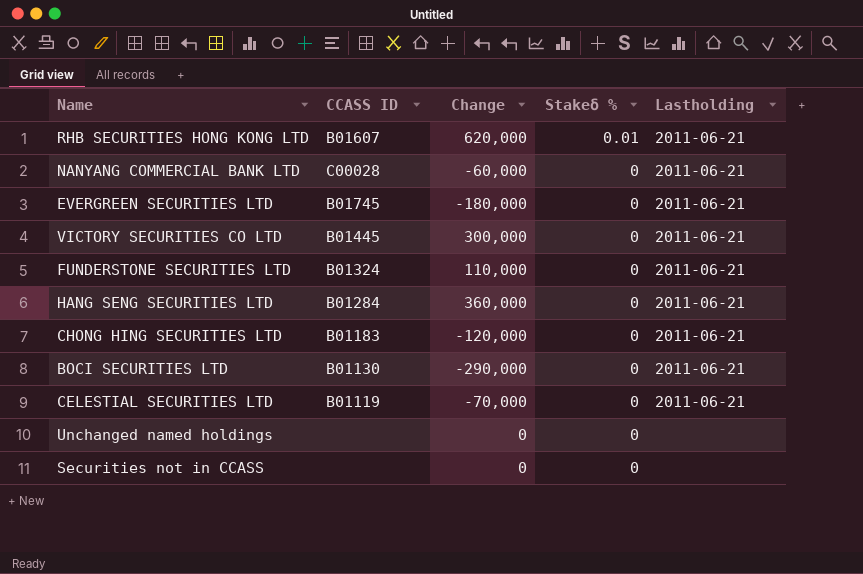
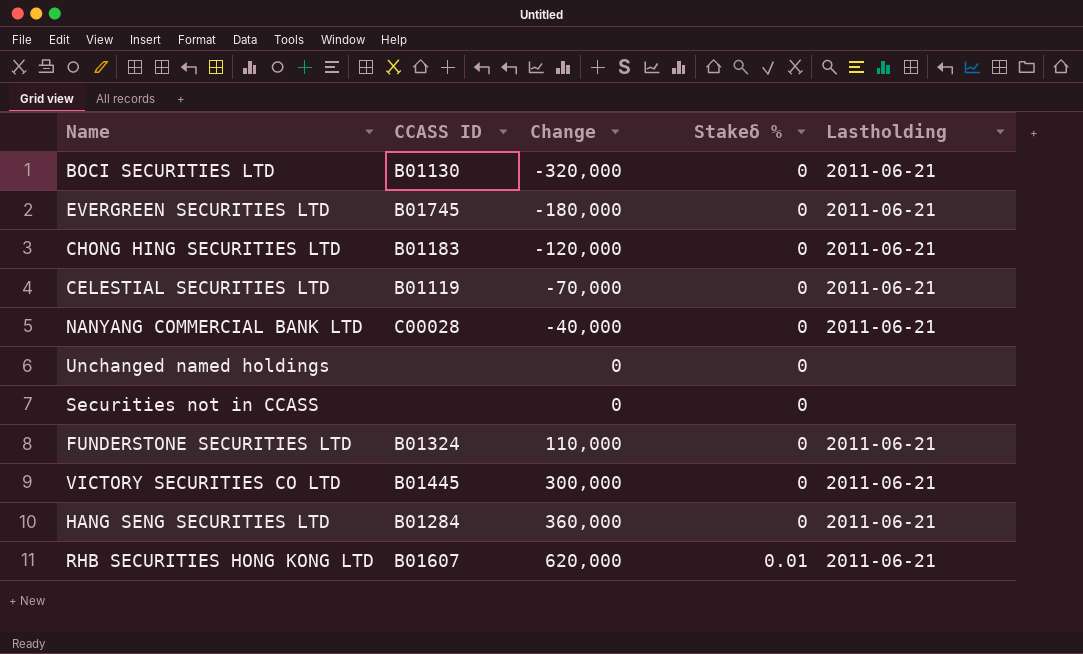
row order: Stakeδ % descending -> Change ascending
BOCI SECURITIES LTD | Change: -290,000 -> -320,000
NANYANG COMMERCIAL BANK LTD | Change: -60,000 -> -40,000

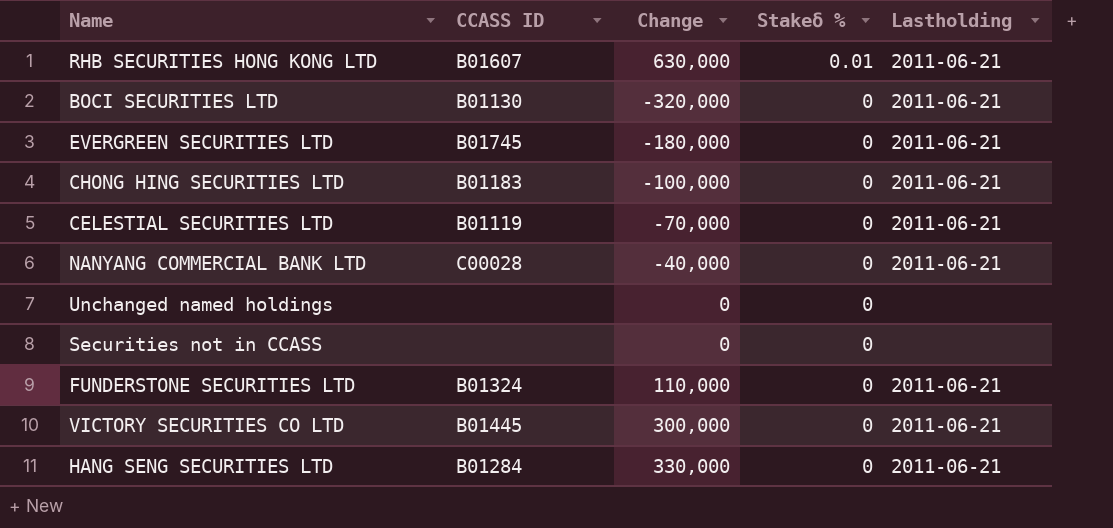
row order: Change ascending -> Stakeδ % descending
RHB SECURITIES HONG KONG LTD | Change: 620,000 -> 630,000
CHONG HING SECURITIES LTD | Change: -120,000 -> -100,000
HANG SENG SECURITIES LTD | Change: 360,000 -> 330,000

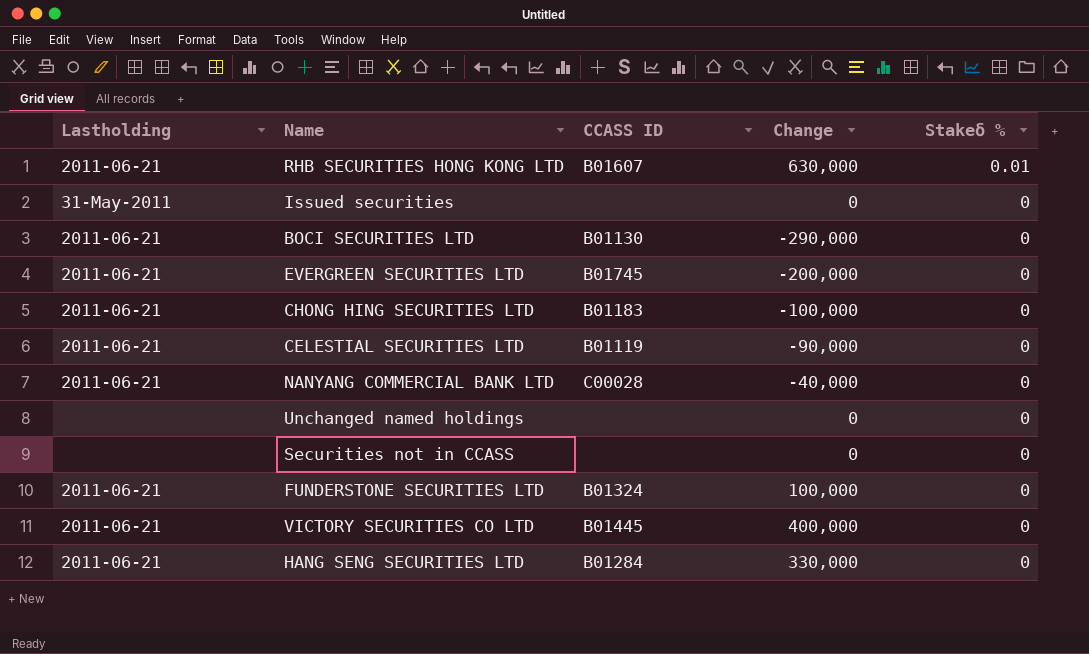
column Lastholding | position: 5 -> 1
row Issued securities: none -> 31-May-2011 | none | 0 | 0
BOCI SECURITIES LTD | Change: -320,000 -> -290,000
EVERGREEN SECURITIES LTD | Change: -180,000 -> -200,000
CELESTIAL SECURITIES LTD | Change: -70,000 -> -90,000
FUNDERSTONE SECURITIES LTD | Change: 110,000 -> 100,000
VICTORY SECURITIES CO LTD | Change: 300,000 -> 400,000

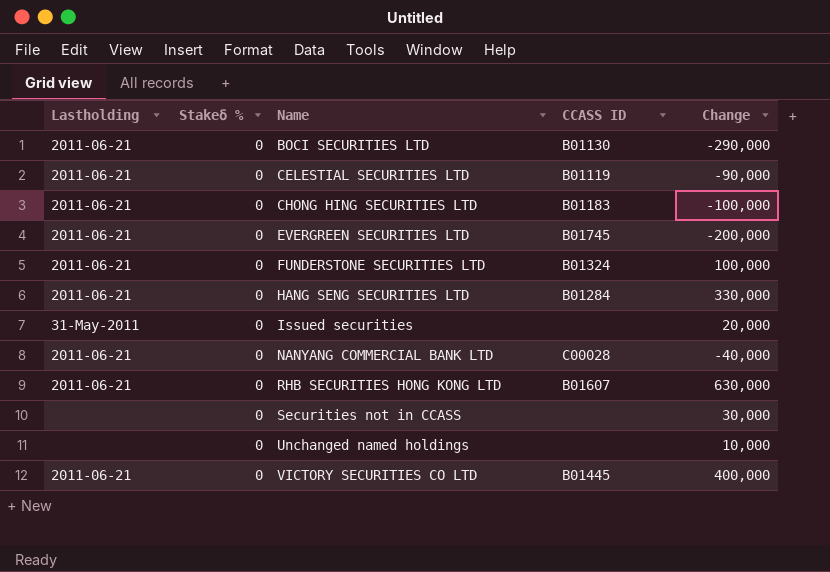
row order: Stakeδ % descending -> Name ascending
column Stakeδ % | position: 5 -> 2
Issued securities | Change: 0 -> 20,000
RHB SECURITIES HONG KONG LTD | Stakeδ %: 0.01 -> 0
Securities not in CCASS | Change: 0 -> 30,000
Unchanged named holdings | Change: 0 -> 10,000

